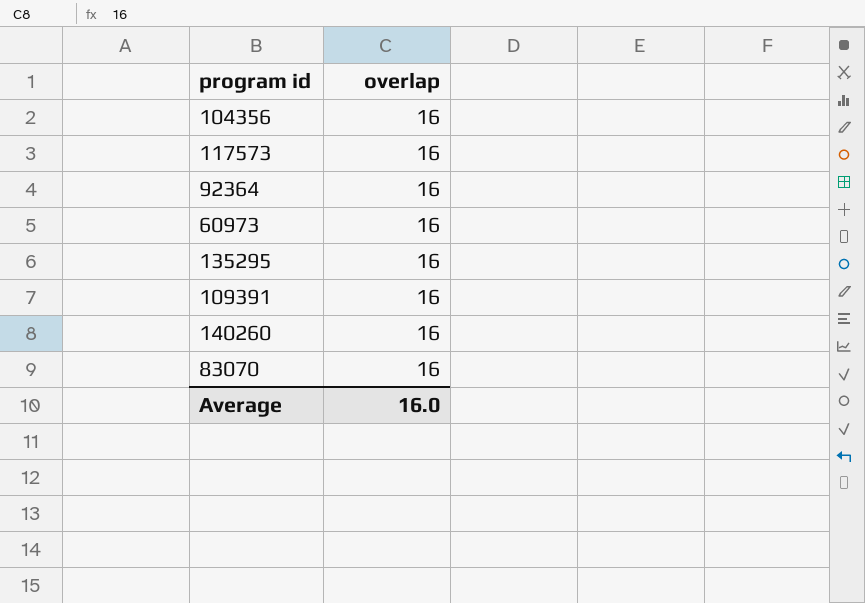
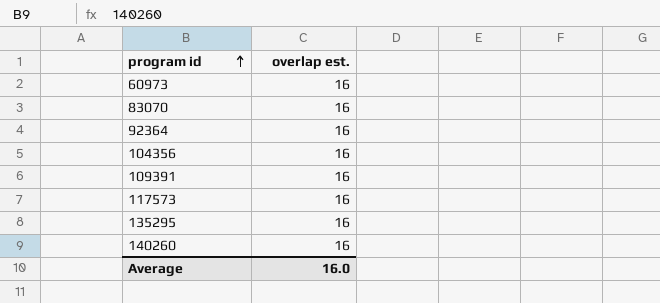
row order: none -> program id ascending
column name: overlap -> overlap est.

